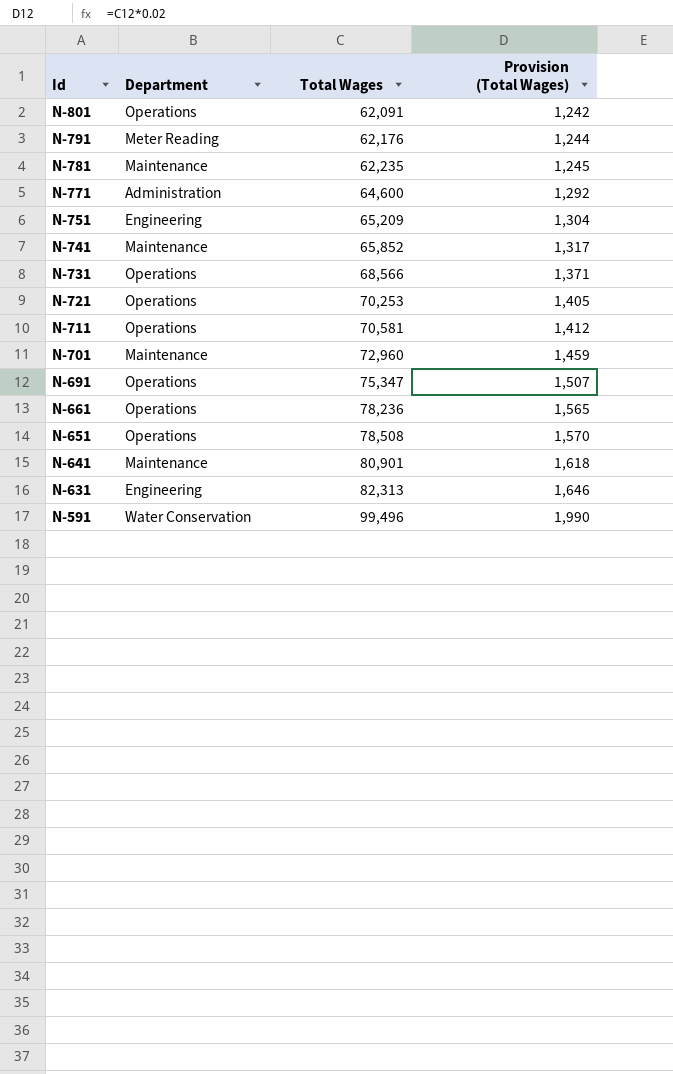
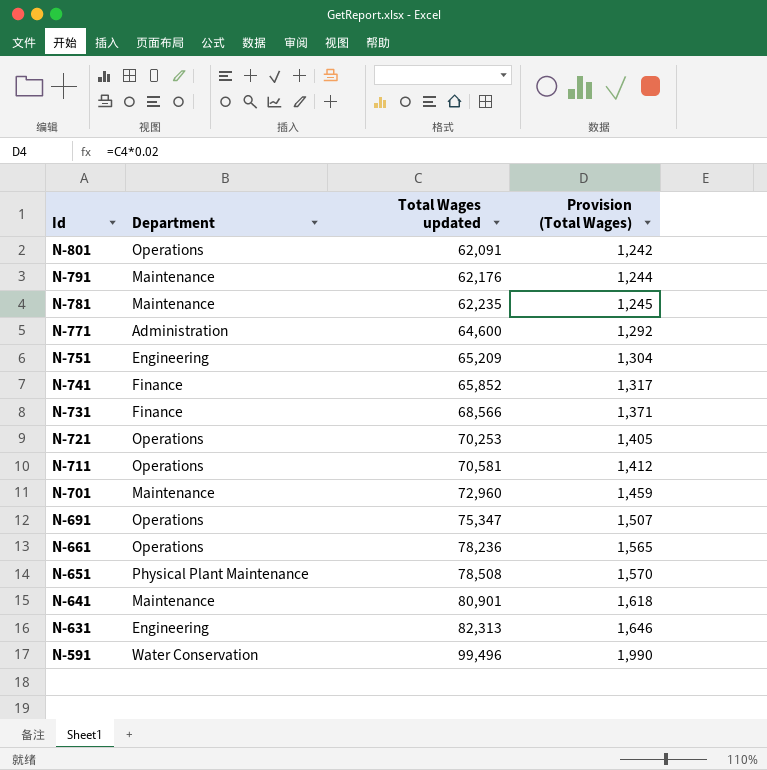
column name: Total Wages -> Total Wages updated
N-791 | Department: Meter Reading -> Maintenance
N-741 | Department: Maintenance -> Finance
N-731 | Department: Operations -> Finance
N-651 | Department: Operations -> Physical Plant Maintenance

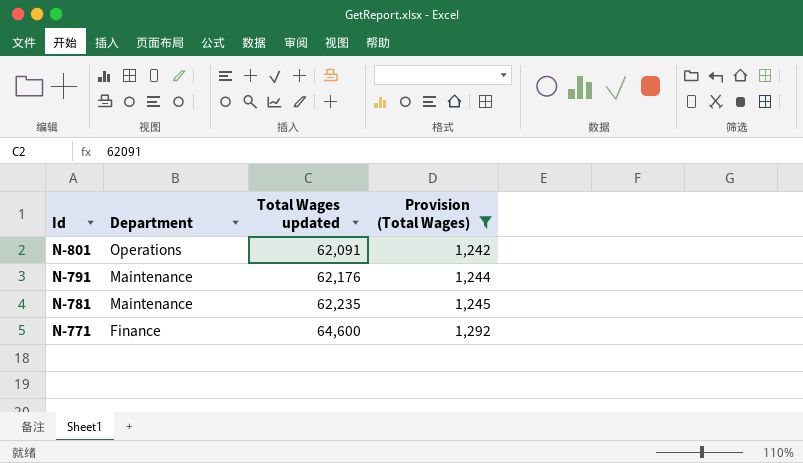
filter: none -> Provision (Total Wages) <= 1,292
N-771 | Department: Administration -> Finance

